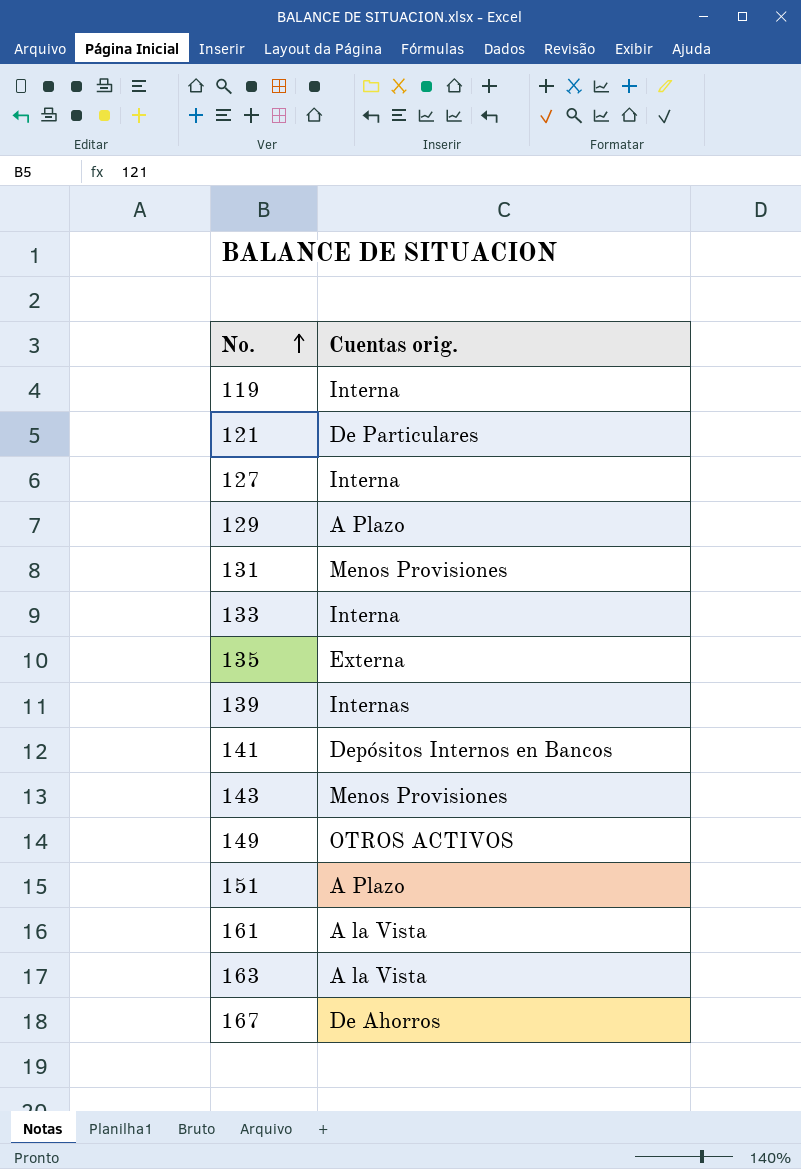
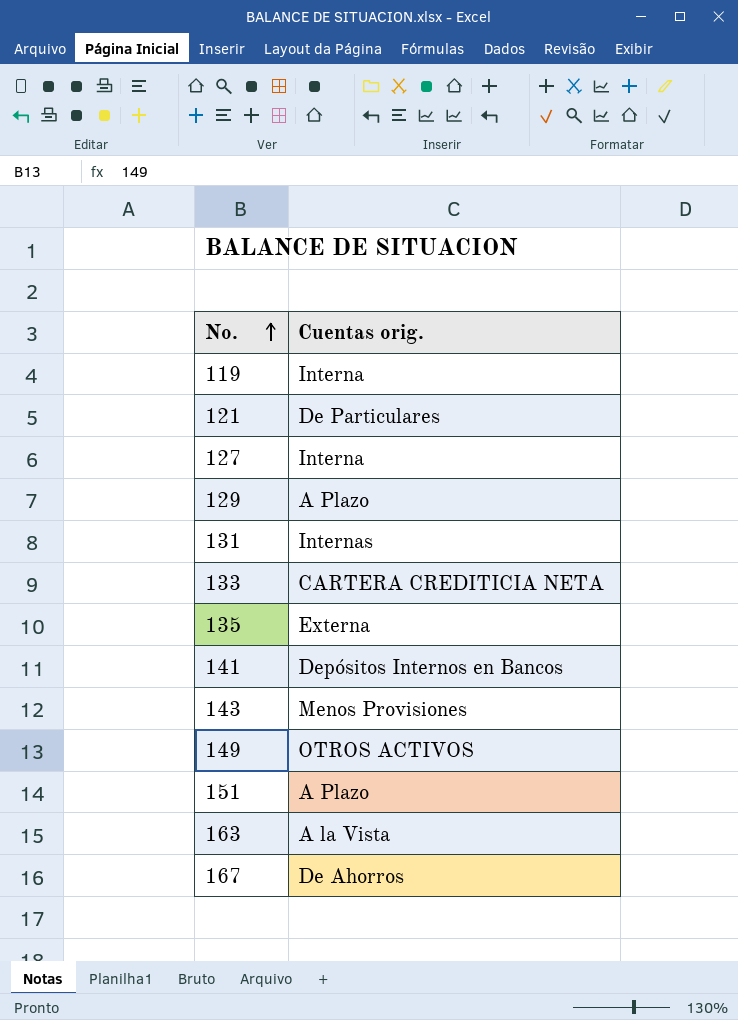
row 139: Internas -> none
row 161: A la Vista -> none
131 | Cuentas orig.: Menos Provisiones -> Internas
133 | Cuentas orig.: Interna -> CARTERA CREDITICIA NETA

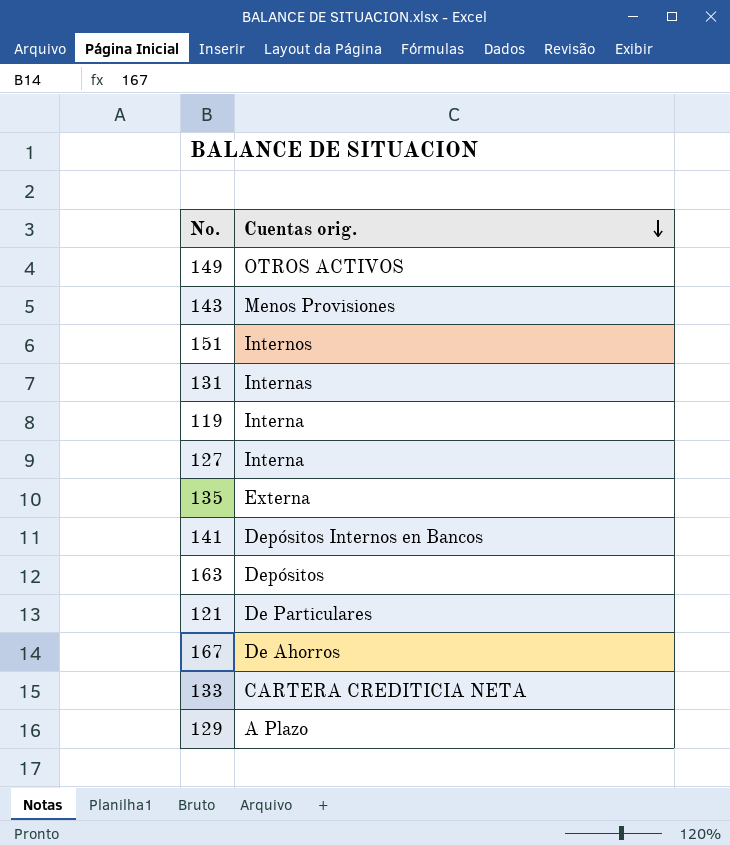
row order: No. ascending -> Cuentas orig. descending
151 | Cuentas orig.: A Plazo -> Internos
163 | Cuentas orig.: A la Vista -> Depósitos

